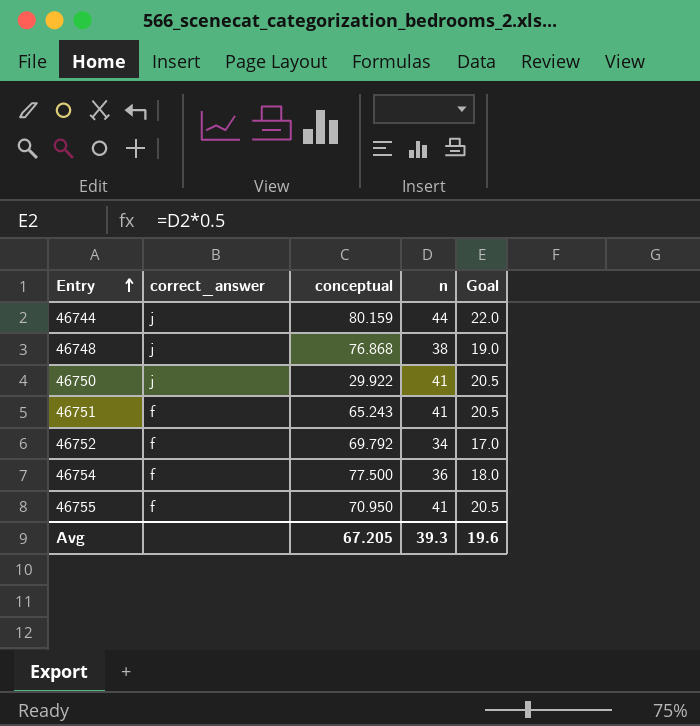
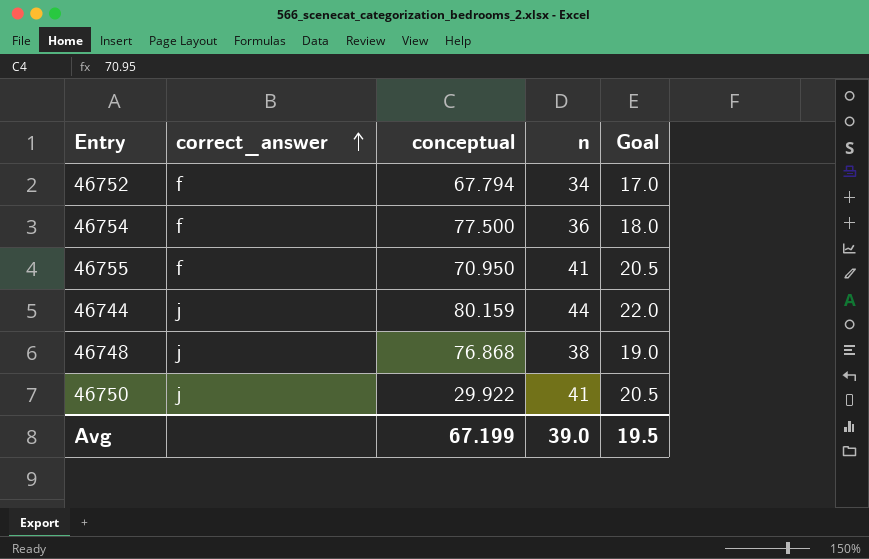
row order: Entry ascending -> correct_answer ascending
row 46751: f | 65.243 | 41 | 20.5 -> none
46752 | conceptual: 69.792 -> 67.794
Avg | conceptual: 67.205 -> 67.199
Avg | n: 39.3 -> 39.0
Avg | Goal: 19.6 -> 19.5

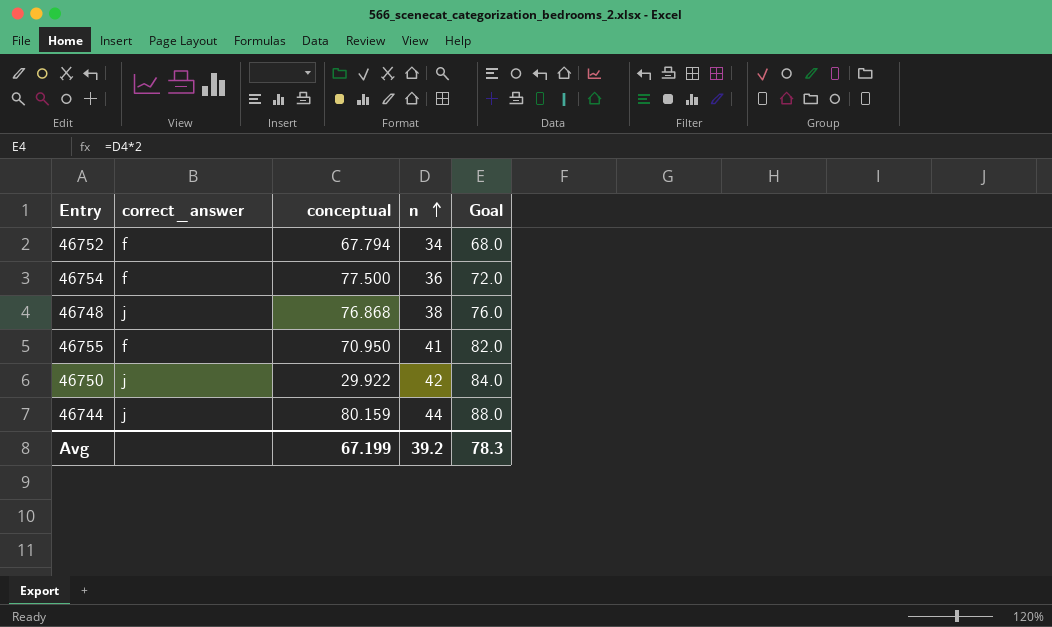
row order: correct_answer ascending -> n ascending
column Goal | formula: [n] * 0.5 -> [n] * 2
46750 | n: 41 -> 42
Avg | n: 39.0 -> 39.2
Avg | Goal: 19.5 -> 78.3

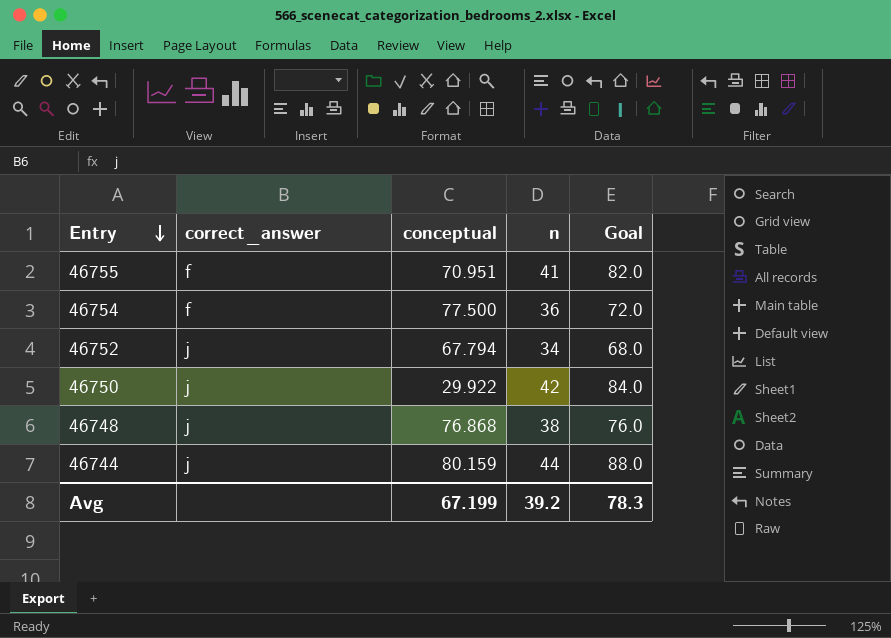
row order: n ascending -> Entry descending
46755 | conceptual: 70.950 -> 70.951
46752 | correct_answer: f -> j

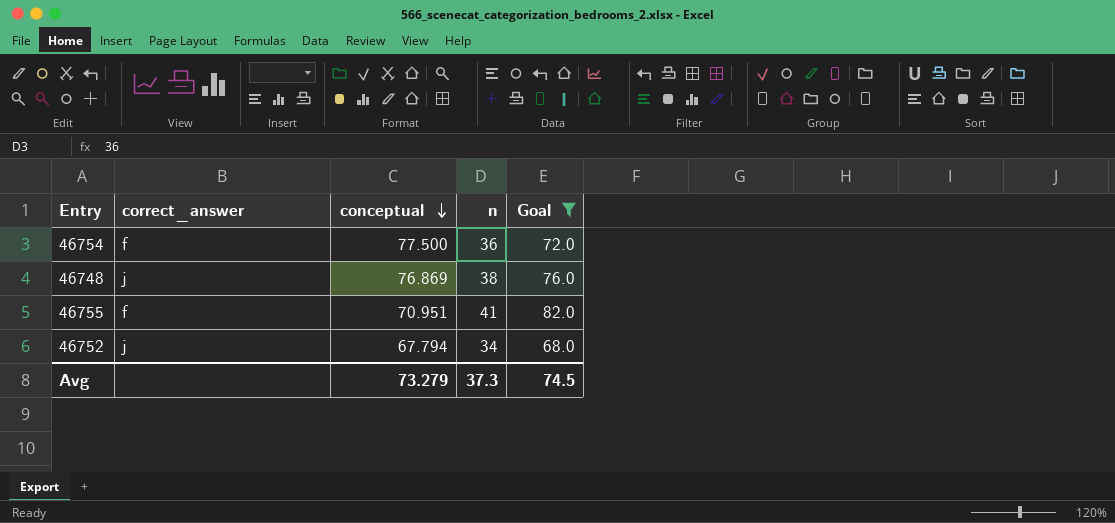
filter: none -> Goal <= 82.0
row order: Entry descending -> conceptual descending
46748 | conceptual: 76.868 -> 76.869
Avg | conceptual: 67.199 -> 73.279
Avg | n: 39.2 -> 37.3
Avg | Goal: 78.3 -> 74.5

